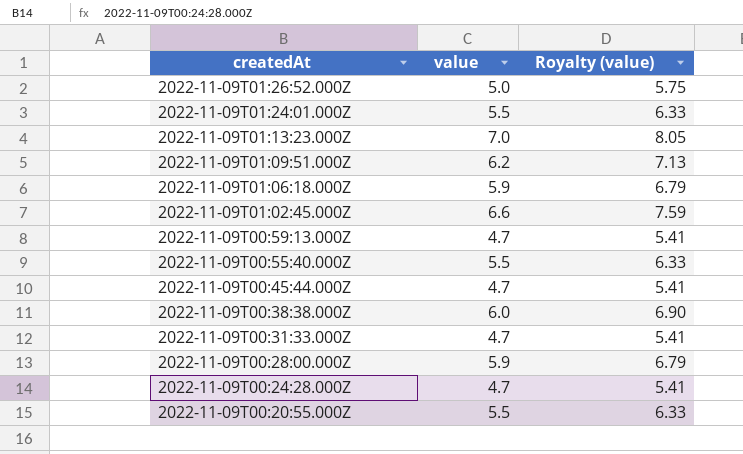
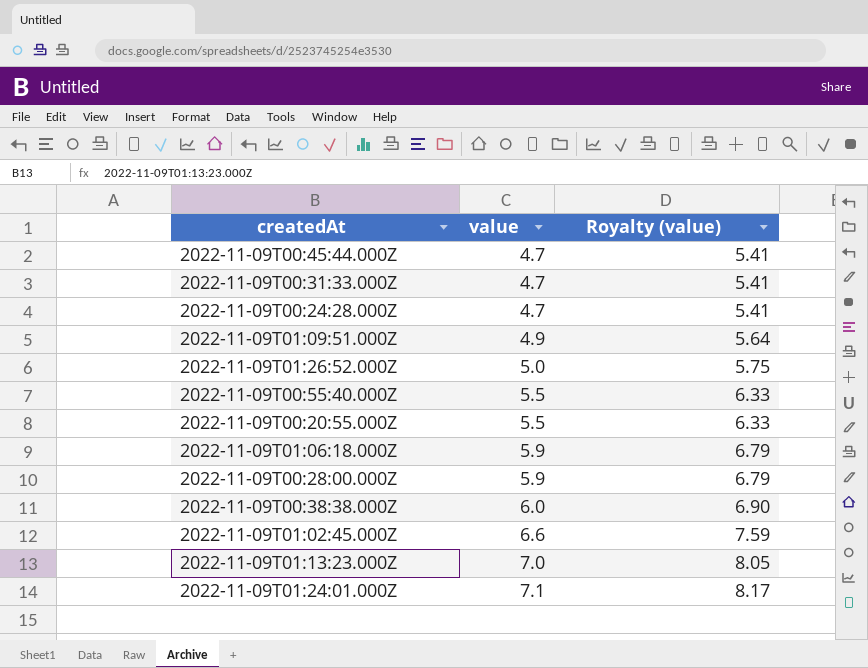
row order: createdAt descending -> value ascending
row 2022-11-09T00:59:13.000Z: 4.7 | 5.41 -> none
2022-11-09T01:09:51.000Z | value: 6.2 -> 4.9
2022-11-09T01:09:51.000Z | Royalty (value): 7.13 -> 5.64
2022-11-09T01:24:01.000Z | value: 5.5 -> 7.1
2022-11-09T01:24:01.000Z | Royalty (value): 6.33 -> 8.17

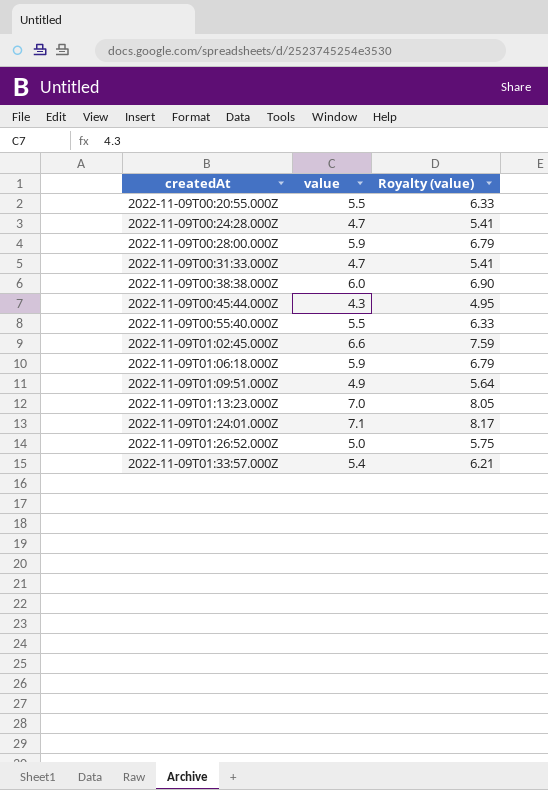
row order: value ascending -> createdAt ascending
2022-11-09T00:45:44.000Z | value: 4.7 -> 4.3
2022-11-09T00:45:44.000Z | Royalty (value): 5.41 -> 4.95
row 2022-11-09T01:33:57.000Z: none -> 5.4 | 6.21

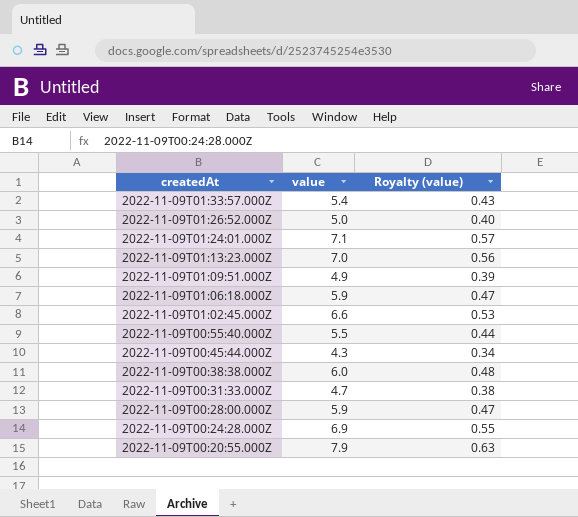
row order: createdAt ascending -> createdAt descending
column Royalty (value) | formula: [value] * 1.15 -> [value] * 0.08
2022-11-09T00:24:28.000Z | value: 4.7 -> 6.9
2022-11-09T00:20:55.000Z | value: 5.5 -> 7.9

